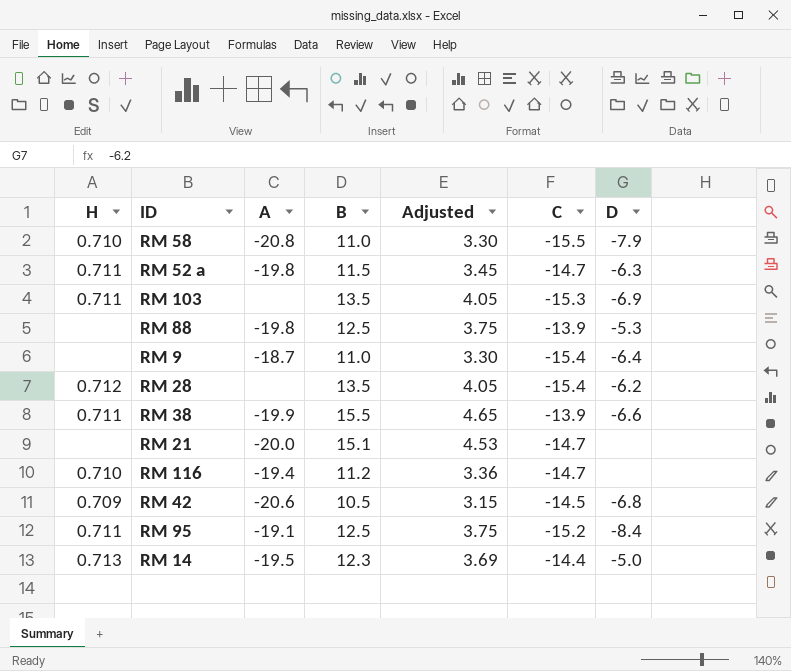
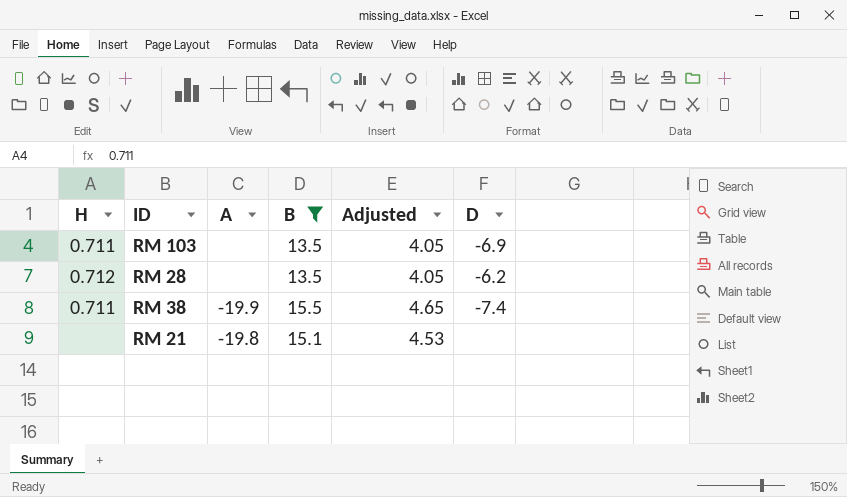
filter: none -> B >= 13.5
column C | position: 6 -> none
RM 38 | D: -6.6 -> -7.4
RM 21 | A: -20.0 -> -19.8

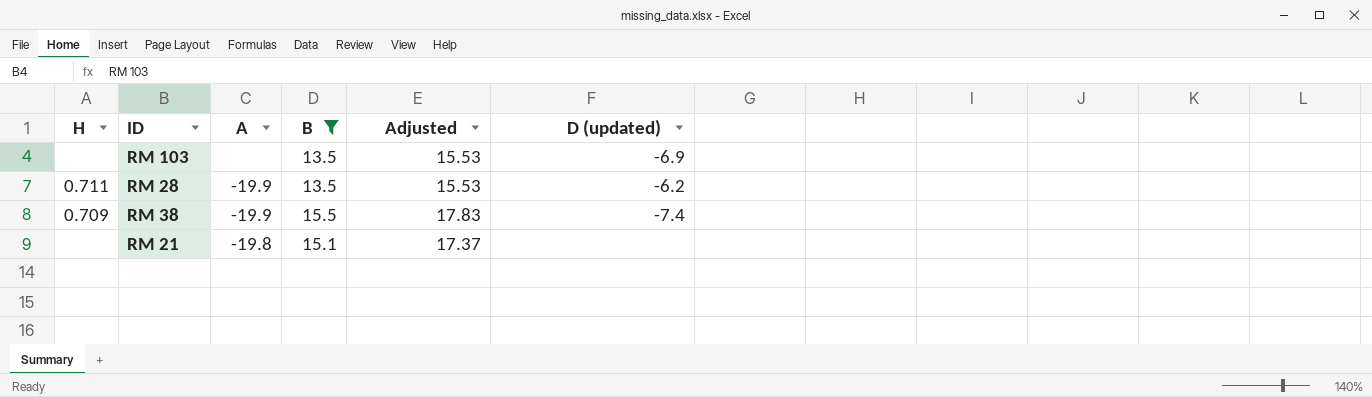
column Adjusted | formula: [B] * 0.3 -> [B] * 1.15
column name: D -> D (updated)
RM 103 | H: 0.711 -> none
RM 28 | H: 0.712 -> 0.711
RM 28 | A: none -> -19.9
RM 38 | H: 0.711 -> 0.709

